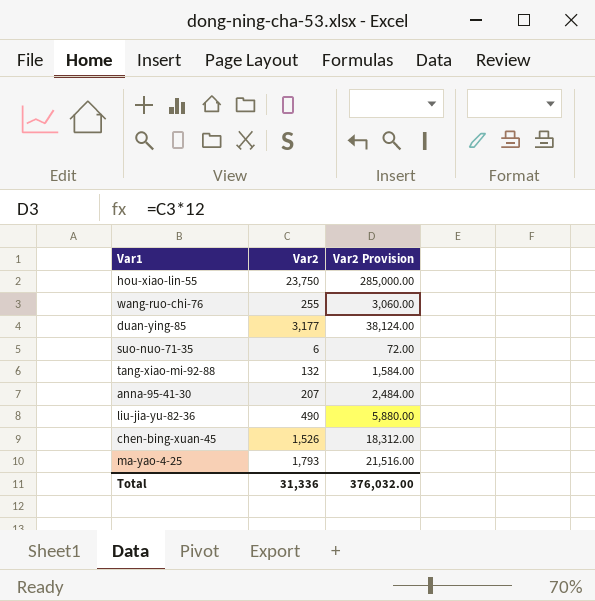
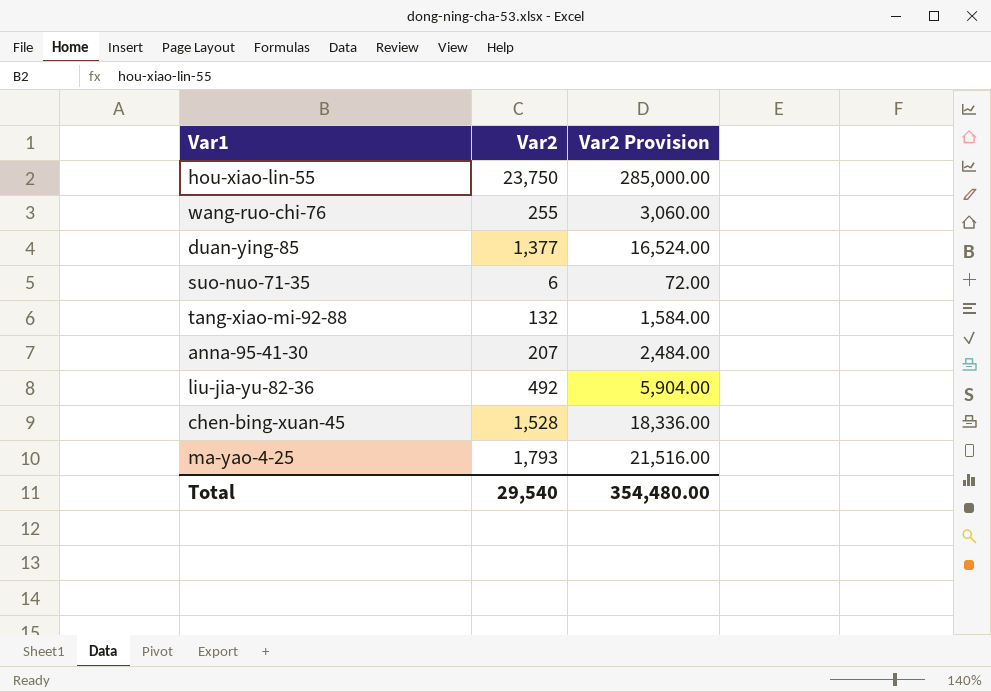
duan-ying-85 | Var2: 3,177 -> 1,377
duan-ying-85 | Var2 Provision: 38,124.00 -> 16,524.00
liu-jia-yu-82-36 | Var2: 490 -> 492
liu-jia-yu-82-36 | Var2 Provision: 5,880.00 -> 5,904.00
chen-bing-xuan-45 | Var2: 1,526 -> 1,528
chen-bing-xuan-45 | Var2 Provision: 18,312.00 -> 18,336.00
Total | Var2: 31,336 -> 29,540
Total | Var2 Provision: 376,032.00 -> 354,480.00

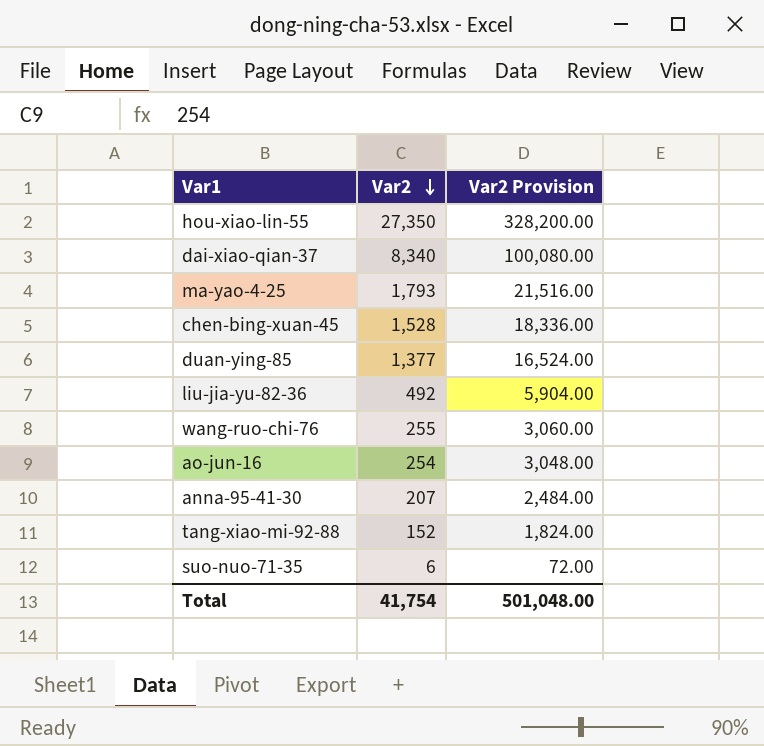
row order: none -> Var2 descending
hou-xiao-lin-55 | Var2: 23,750 -> 27,350
hou-xiao-lin-55 | Var2 Provision: 285,000.00 -> 328,200.00
row dai-xiao-qian-37: none -> 8,340 | 100,080.00
row ao-jun-16: none -> 254 | 3,048.00
tang-xiao-mi-92-88 | Var2: 132 -> 152
tang-xiao-mi-92-88 | Var2 Provision: 1,584.00 -> 1,824.00
Total | Var2: 29,540 -> 41,754
Total | Var2 Provision: 354,480.00 -> 501,048.00

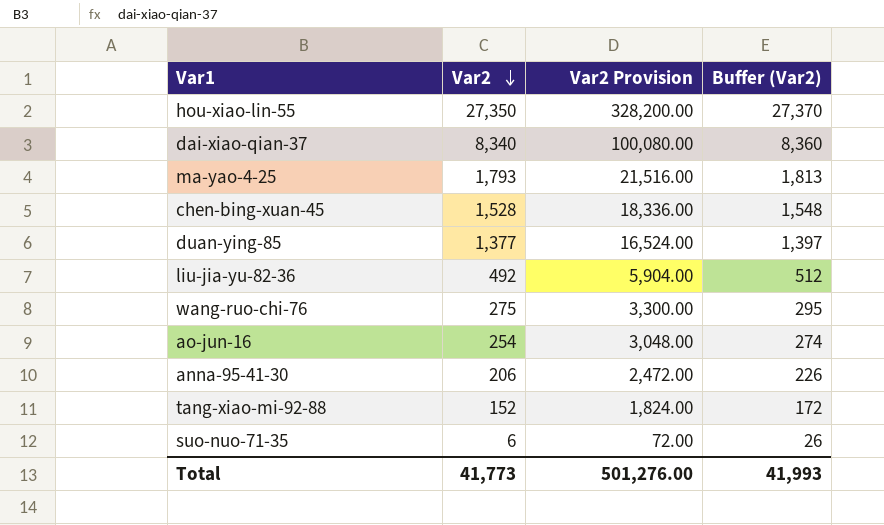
column Buffer (Var2) | formula: none -> [Var2] + 20
wang-ruo-chi-76 | Var2: 255 -> 275
wang-ruo-chi-76 | Var2 Provision: 3,060.00 -> 3,300.00
anna-95-41-30 | Var2: 207 -> 206
anna-95-41-30 | Var2 Provision: 2,484.00 -> 2,472.00
Total | Var2: 41,754 -> 41,773
Total | Var2 Provision: 501,048.00 -> 501,276.00

